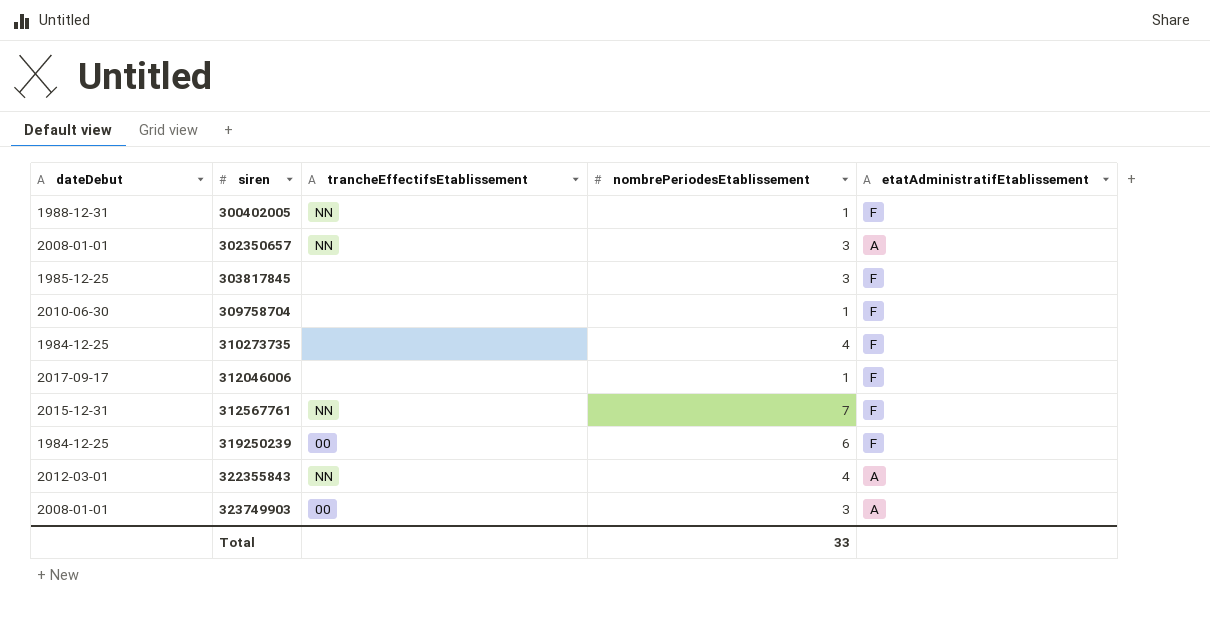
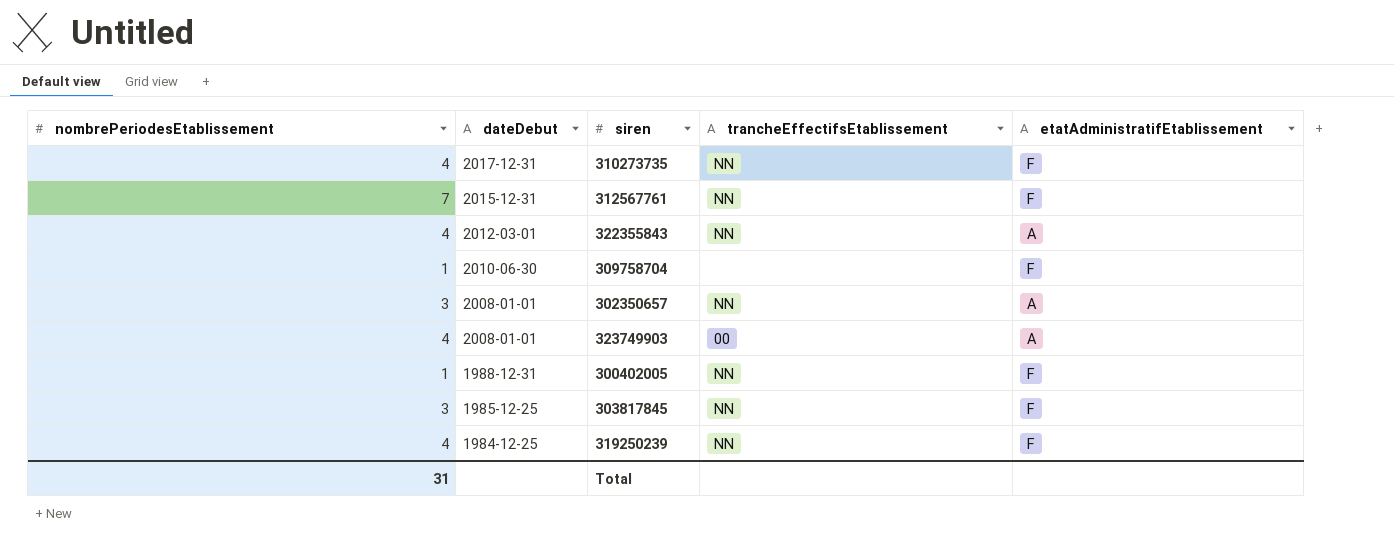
row order: siren ascending -> dateDebut descending
column nombrePeriodesEtablissement | position: 4 -> 1
row 312046006: 2017-09-17 | none | 1 | F -> none
310273735 | dateDebut: 1984-12-25 -> 2017-12-31
310273735 | trancheEffectifsEtablissement: none -> NN
323749903 | nombrePeriodesEtablissement: 3 -> 4
303817845 | trancheEffectifsEtablissement: none -> NN
319250239 | nombrePeriodesEtablissement: 6 -> 4
319250239 | trancheEffectifsEtablissement: 00 -> NN
Total | nombrePeriodesEtablissement: 33 -> 31

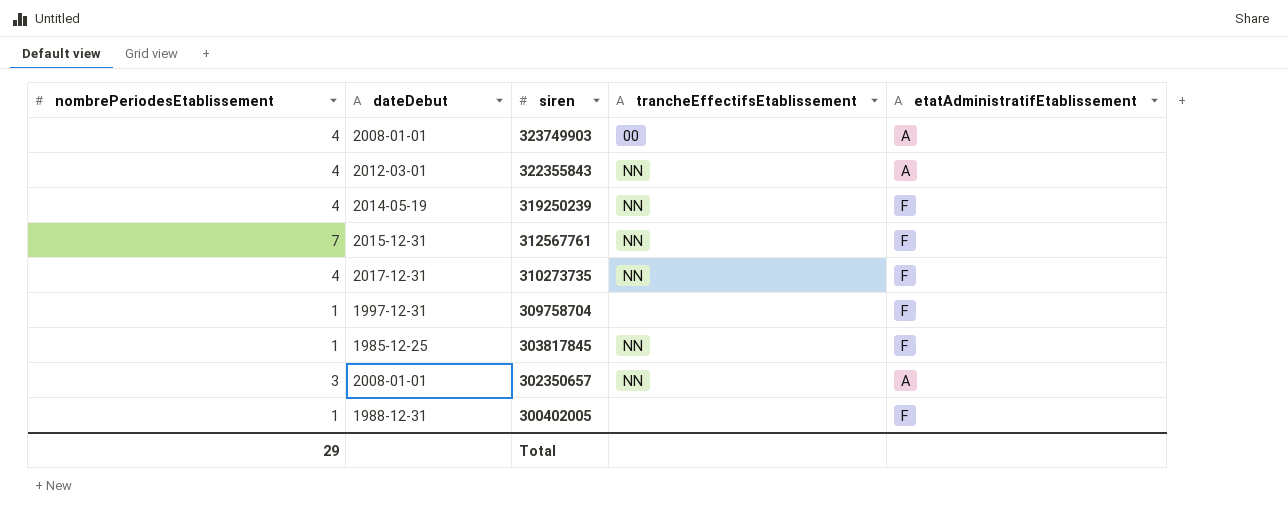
row order: dateDebut descending -> siren descending
319250239 | dateDebut: 1984-12-25 -> 2014-05-19
309758704 | dateDebut: 2010-06-30 -> 1997-12-31
303817845 | nombrePeriodesEtablissement: 3 -> 1
300402005 | trancheEffectifsEtablissement: NN -> none
Total | nombrePeriodesEtablissement: 31 -> 29

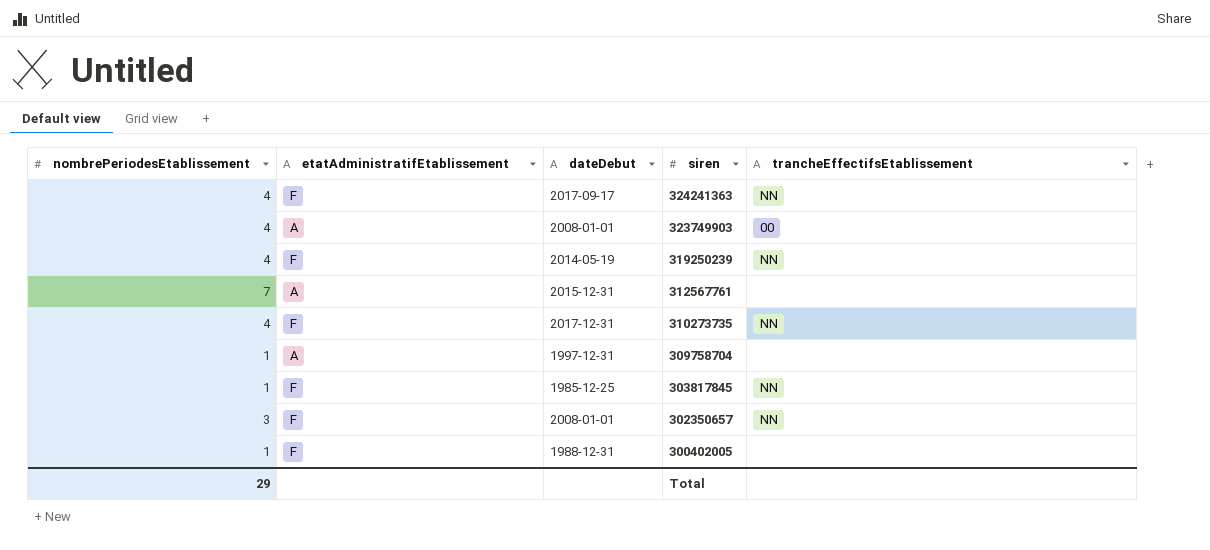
column etatAdministratifEtablissement | position: 5 -> 2
row 322355843: 4 | 2012-03-01 | NN | A -> none
row 324241363: none -> 4 | F | 2017-09-17 | NN
312567761 | etatAdministratifEtablissement: F -> A
312567761 | trancheEffectifsEtablissement: NN -> none
309758704 | etatAdministratifEtablissement: F -> A
302350657 | etatAdministratifEtablissement: A -> F

